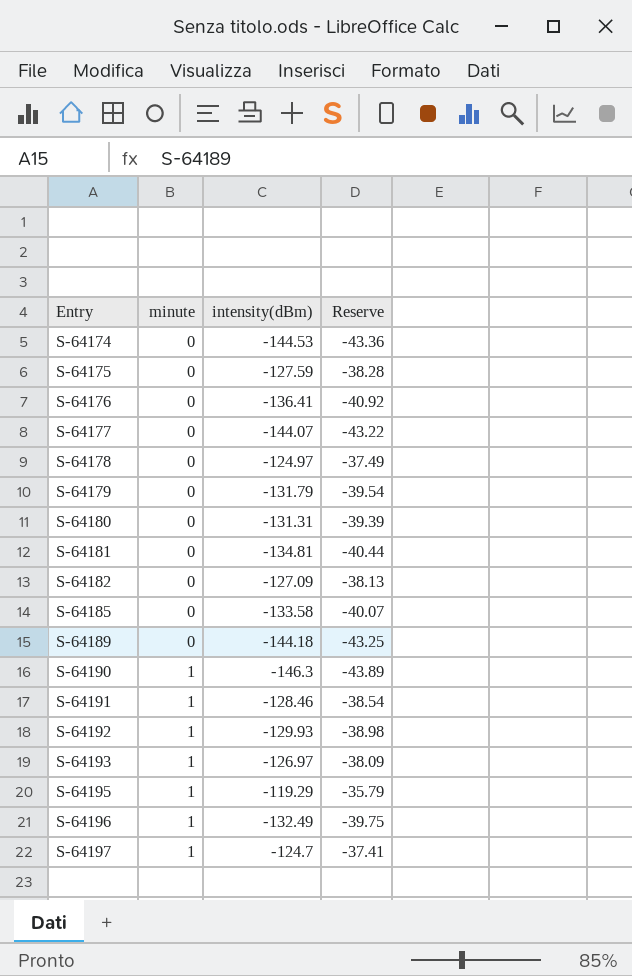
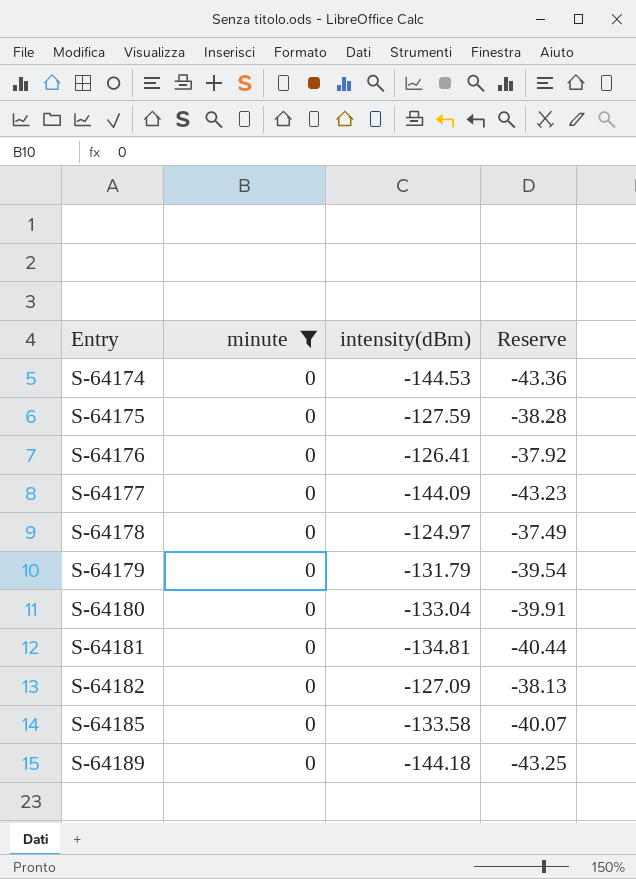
filter: none -> minute = 0
S-64176 | intensity(dBm): -136.41 -> -126.41
S-64176 | Reserve: -40.92 -> -37.92
S-64177 | intensity(dBm): -144.07 -> -144.09
S-64177 | Reserve: -43.22 -> -43.23
S-64180 | intensity(dBm): -131.31 -> -133.04
S-64180 | Reserve: -39.39 -> -39.91

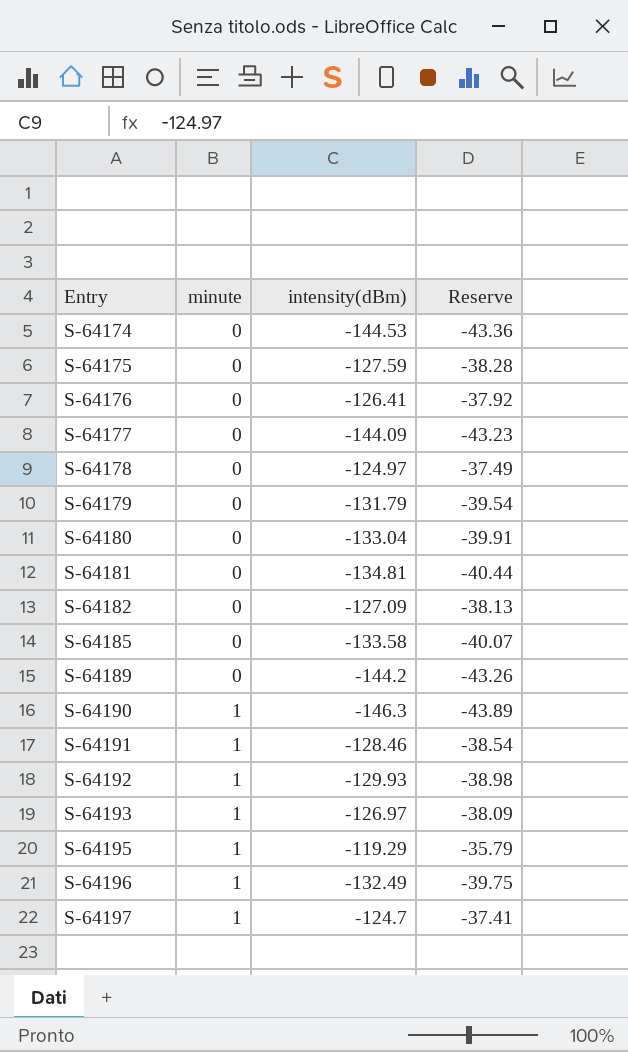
filter: minute = 0 -> none
S-64189 | intensity(dBm): -144.18 -> -144.2
S-64189 | Reserve: -43.25 -> -43.26

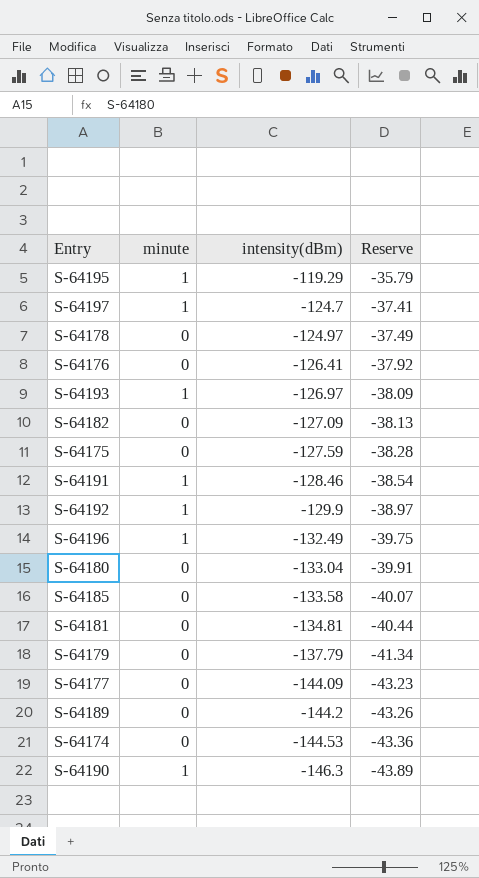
row order: Entry ascending -> intensity(dBm) descending
S-64192 | intensity(dBm): -129.93 -> -129.9
S-64192 | Reserve: -38.98 -> -38.97
S-64179 | intensity(dBm): -131.79 -> -137.79
S-64179 | Reserve: -39.54 -> -41.34

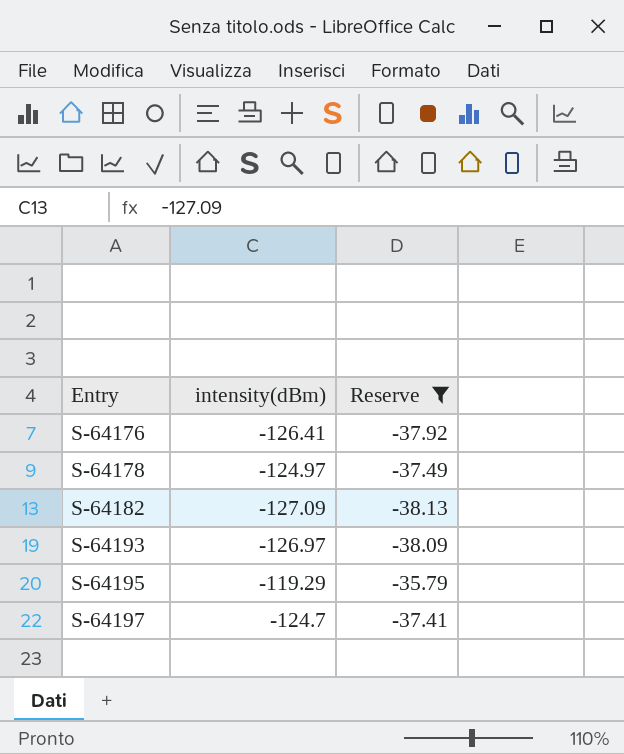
filter: none -> Reserve >= -38.13
row order: intensity(dBm) descending -> Entry ascending
column minute | position: 2 -> none

